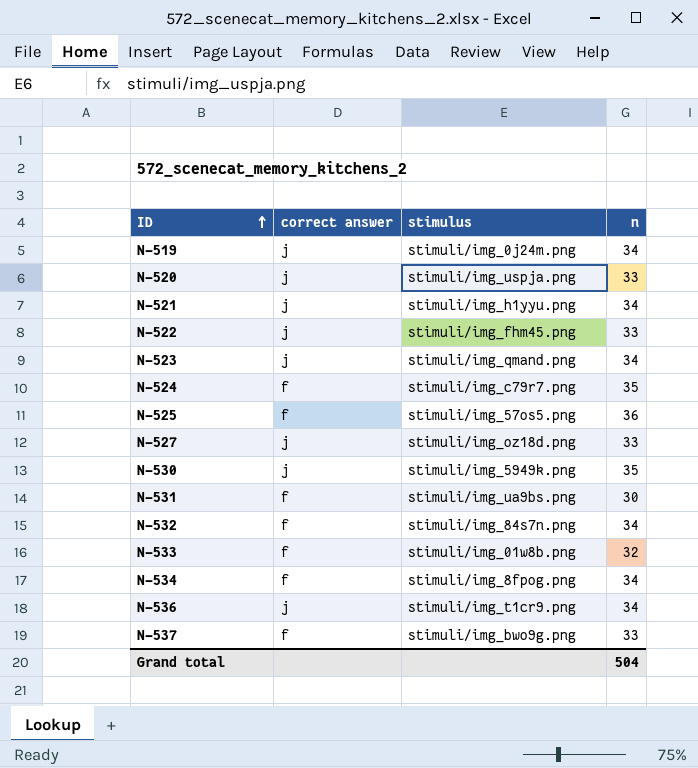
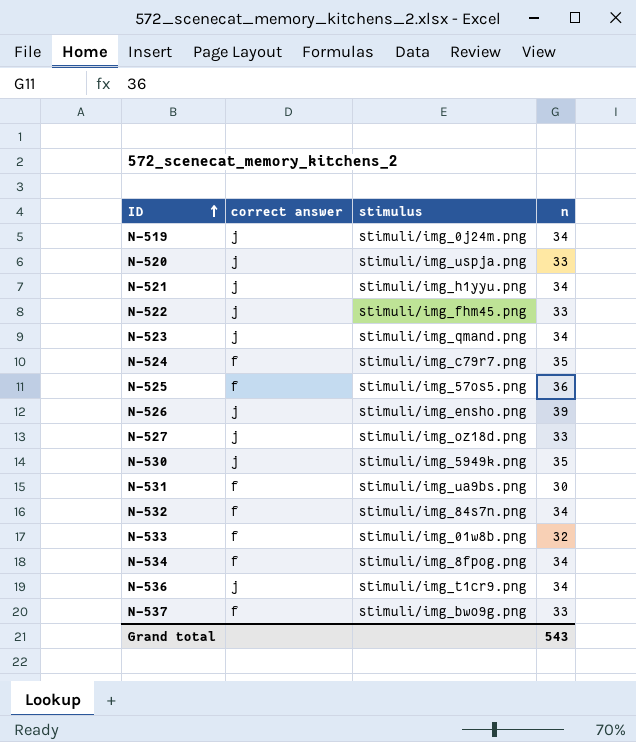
row N-526: none -> j | stimuli/img_ensho.png | 39
Grand total | n: 504 -> 543

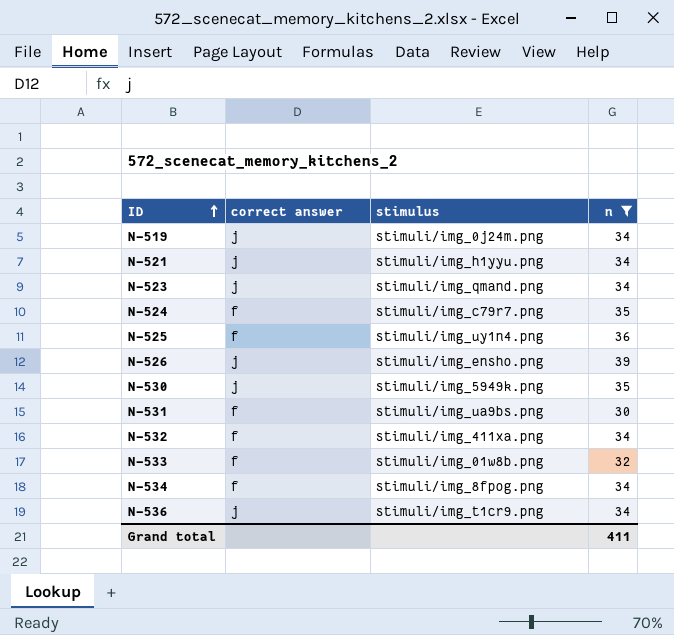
filter: none -> n != 33
N-525 | stimulus: stimuli/img_57os5.png -> stimuli/img_uy1n4.png
N-532 | stimulus: stimuli/img_84s7n.png -> stimuli/img_411xa.png
Grand total | n: 543 -> 411

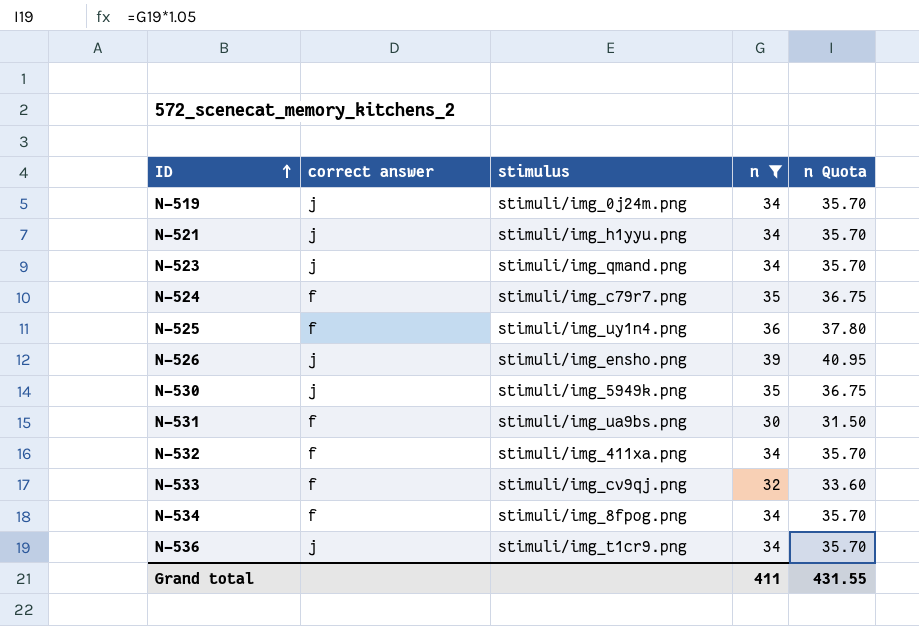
column n Quota | formula: none -> [n] * 1.05
N-533 | stimulus: stimuli/img_01w8b.png -> stimuli/img_cv9qj.png

